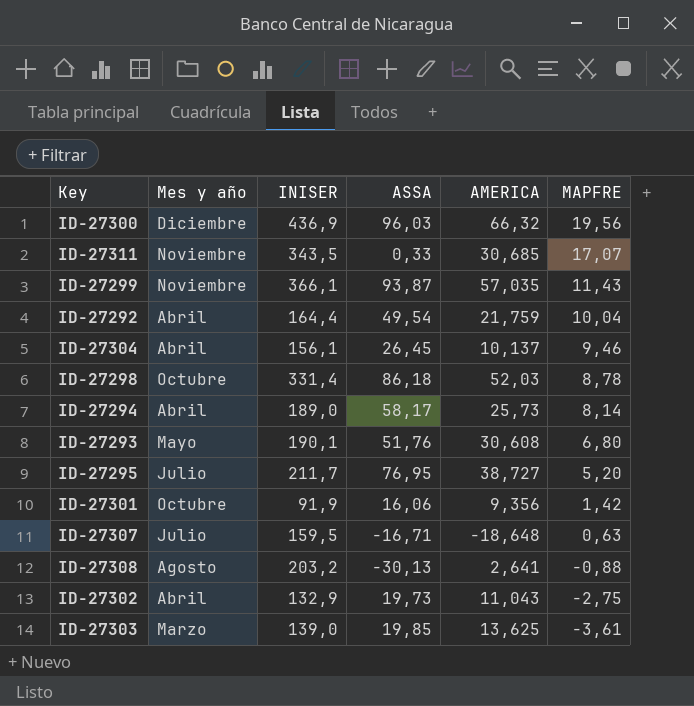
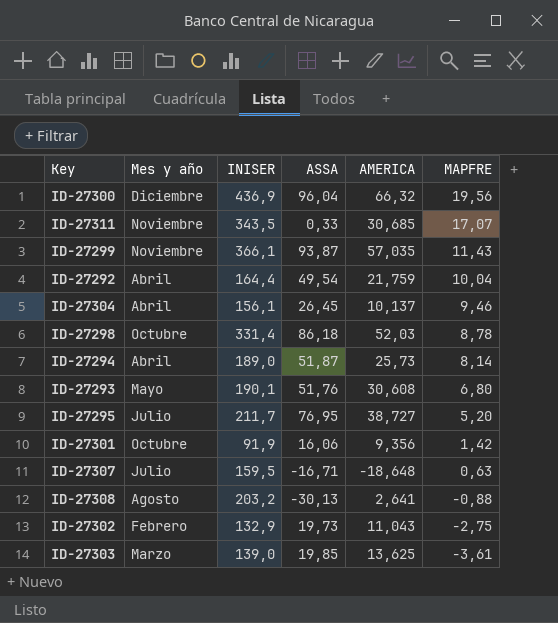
ID-27300 | ASSA: 96,03 -> 96,04
ID-27294 | ASSA: 58,17 -> 51,87
ID-27302 | Mes y año: Abril -> Febrero

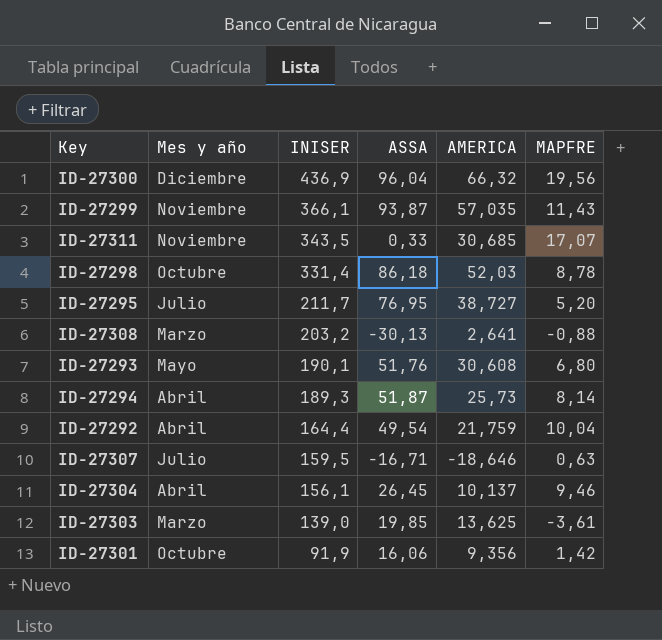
row order: MAPFRE descending -> INISER descending
row ID-27302: Febrero | 132,9 | 19,73 | 11,043 | -2,75 -> none
ID-27308 | Mes y año: Agosto -> Marzo
ID-27294 | INISER: 189,0 -> 189,3
ID-27307 | AMERICA: -18,648 -> -18,646

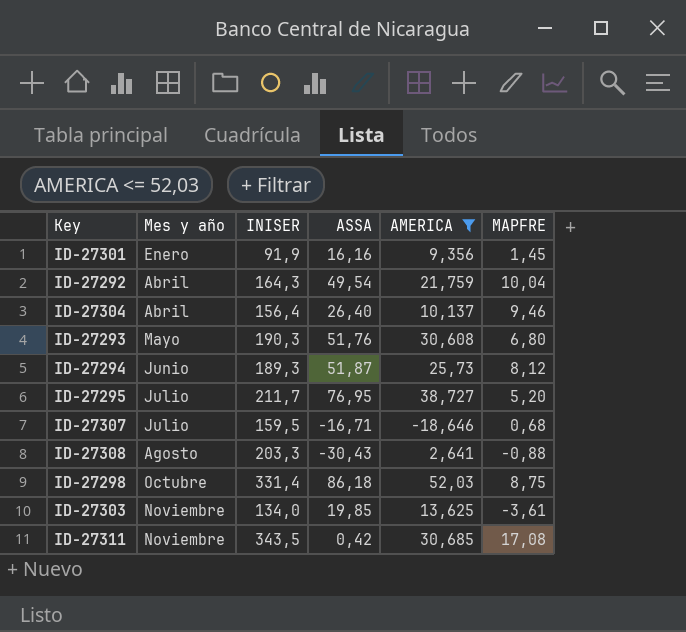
filter: none -> AMERICA <= 52,03
row order: INISER descending -> Mes y año ascending
ID-27301 | Mes y año: Octubre -> Enero
ID-27301 | ASSA: 16,06 -> 16,16
ID-27301 | MAPFRE: 1,42 -> 1,45
ID-27292 | INISER: 164,4 -> 164,3
ID-27304 | INISER: 156,1 -> 156,4
ID-27304 | ASSA: 26,45 -> 26,40
ID-27293 | INISER: 190,1 -> 190,3
ID-27294 | Mes y año: Abril -> Junio
ID-27294 | MAPFRE: 8,14 -> 8,12
ID-27307 | MAPFRE: 0,63 -> 0,68
ID-27308 | Mes y año: Marzo -> Agosto
ID-27308 | INISER: 203,2 -> 203,3
ID-27308 | ASSA: -30,13 -> -30,43
ID-27298 | MAPFRE: 8,78 -> 8,75
ID-27303 | Mes y año: Marzo -> Noviembre
ID-27303 | INISER: 139,0 -> 134,0
ID-27311 | ASSA: 0,33 -> 0,42
ID-27311 | MAPFRE: 17,07 -> 17,08

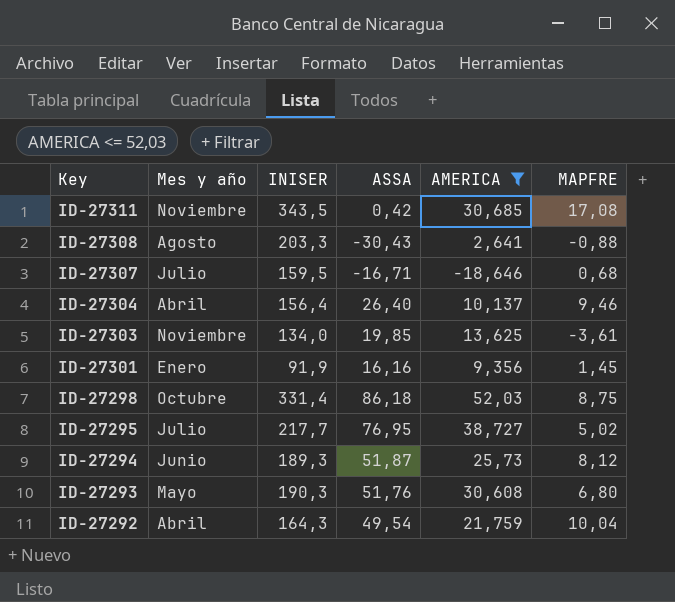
row order: Mes y año ascending -> Key descending
ID-27295 | INISER: 211,7 -> 217,7
ID-27295 | MAPFRE: 5,20 -> 5,02

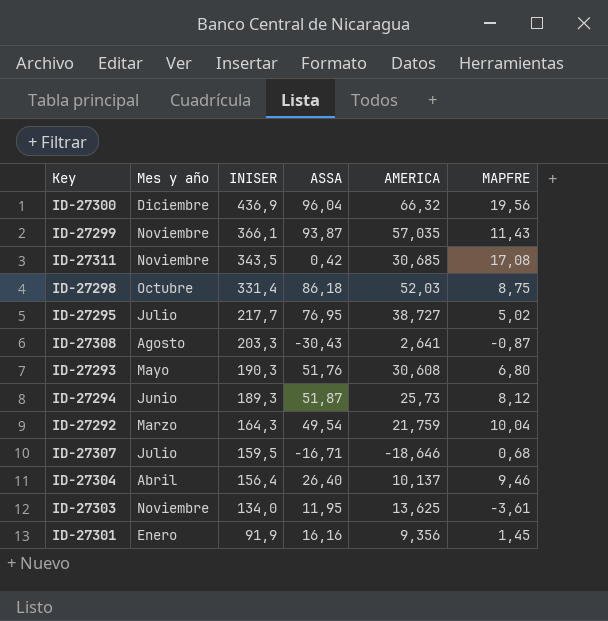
filter: AMERICA <= 52,03 -> none
row order: Key descending -> INISER descending
ID-27308 | MAPFRE: -0,88 -> -0,87
ID-27292 | Mes y año: Abril -> Marzo
ID-27303 | ASSA: 19,85 -> 11,95

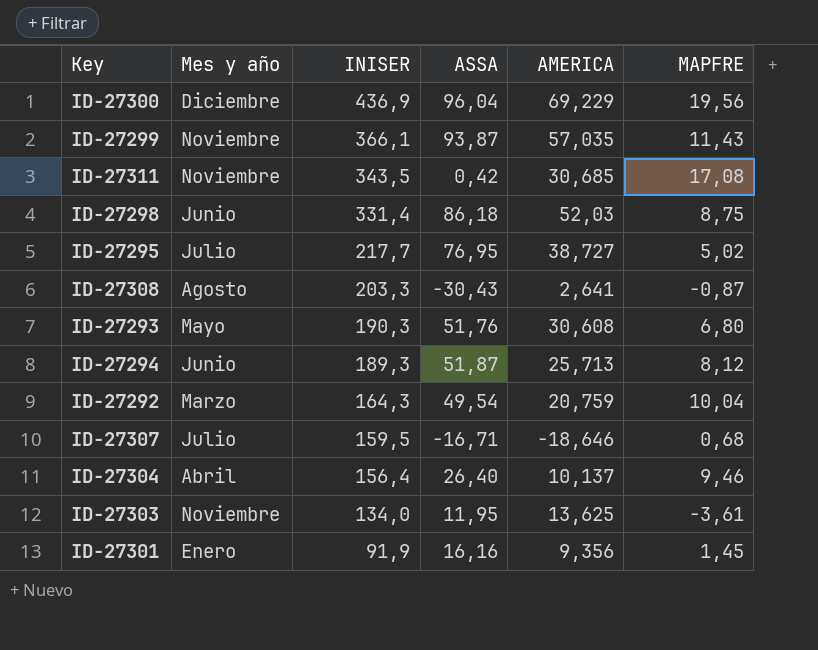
ID-27300 | AMERICA: 66,32 -> 69,229
ID-27298 | Mes y año: Octubre -> Junio
ID-27294 | AMERICA: 25,73 -> 25,713
ID-27292 | AMERICA: 21,759 -> 20,759

